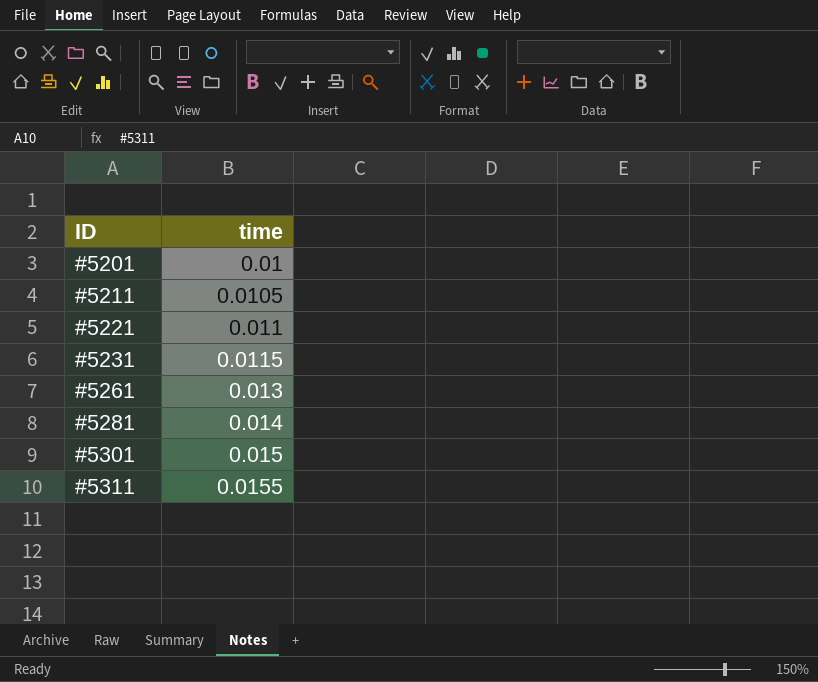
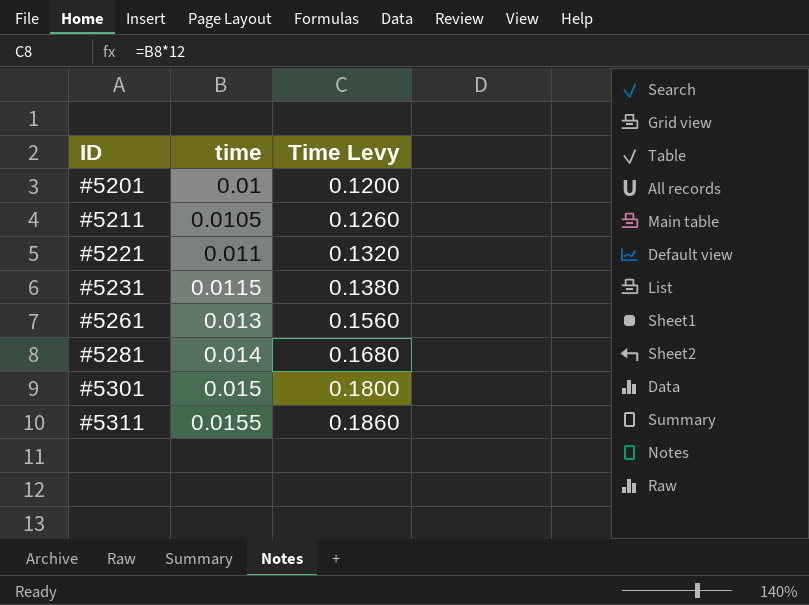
column Time Levy | formula: none -> [time] * 12

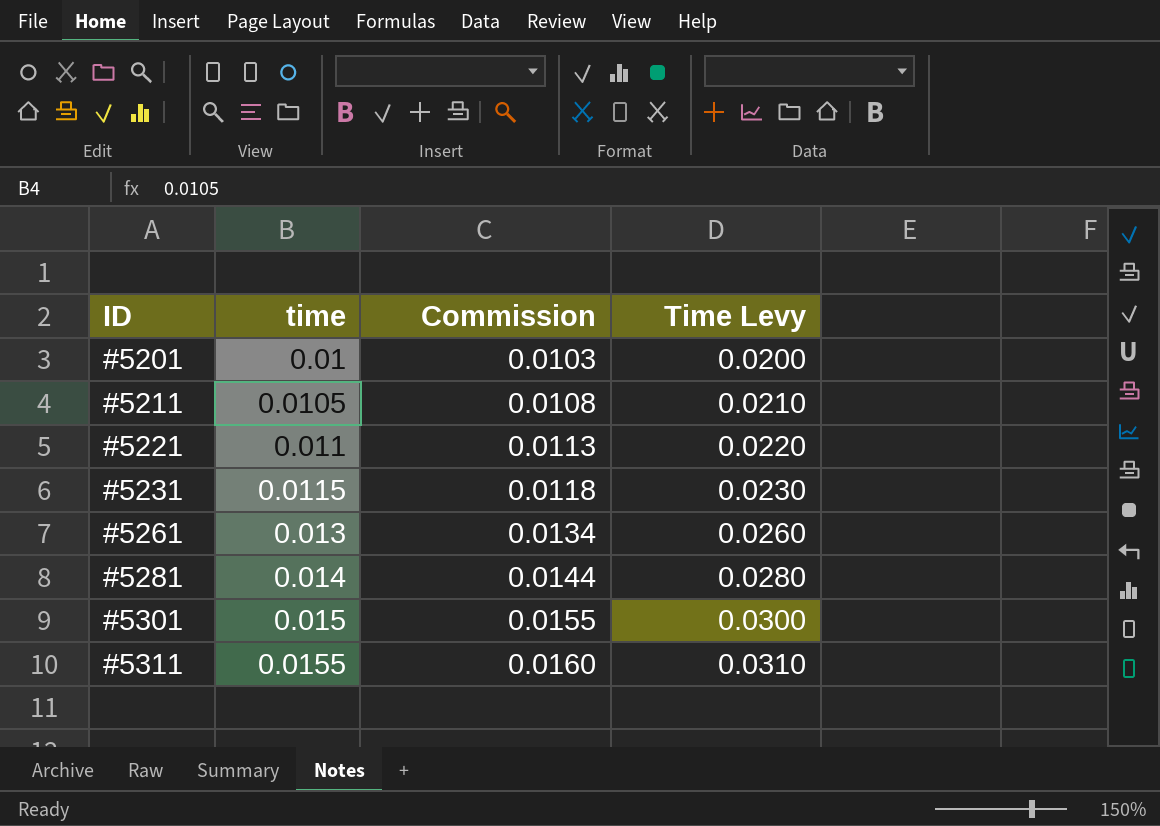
column Commission | formula: none -> [time] * 1.03
column Time Levy | formula: [time] * 12 -> [time] * 2

